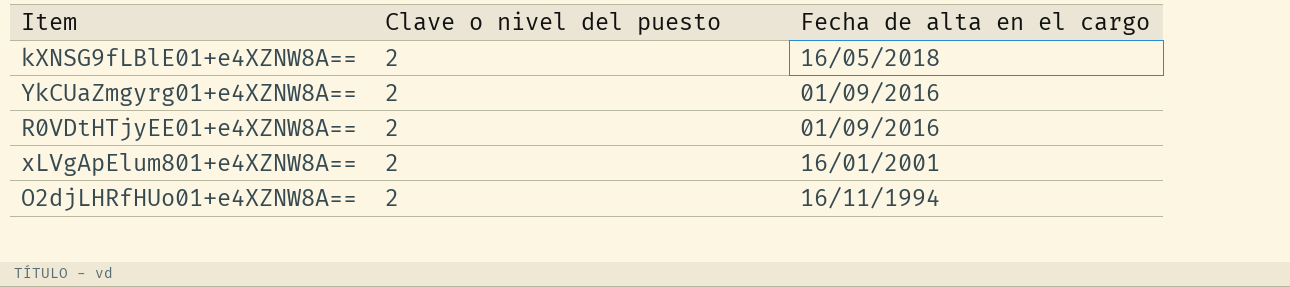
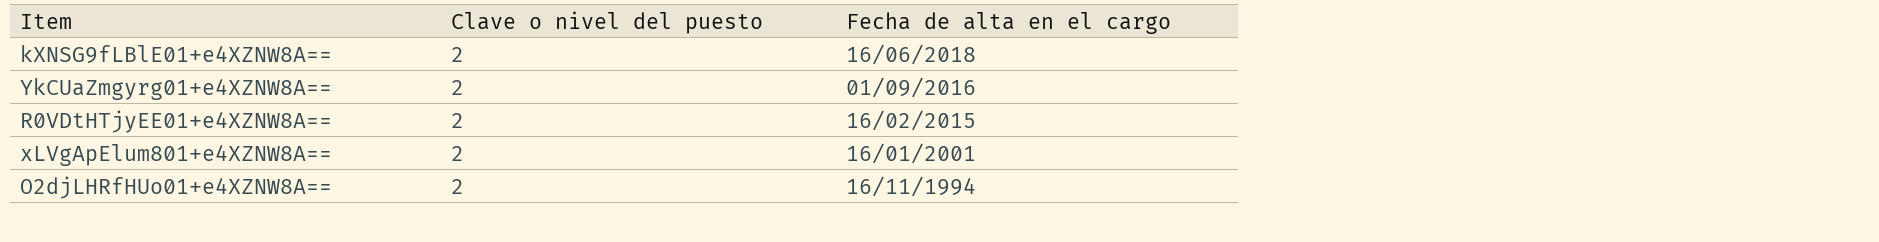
kXNSG9fLBlE01+e4XZNW8A== | Fecha de alta en el cargo: 16/05/2018 -> 16/06/2018
R0VDtHTjyEE01+e4XZNW8A== | Fecha de alta en el cargo: 01/09/2016 -> 16/02/2015

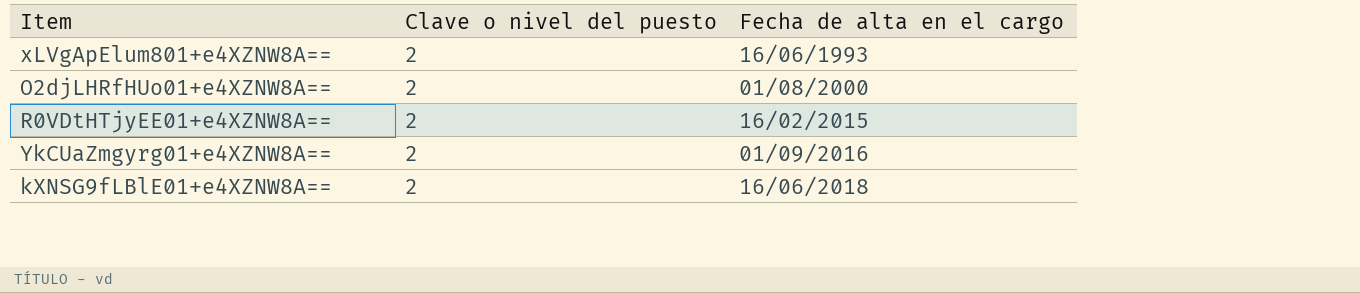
row order: Fecha de alta en el cargo descending -> Fecha de alta en el cargo ascending
xLVgApElum801+e4XZNW8A== | Fecha de alta en el cargo: 16/01/2001 -> 16/06/1993
O2djLHRfHUo01+e4XZNW8A== | Fecha de alta en el cargo: 16/11/1994 -> 01/08/2000

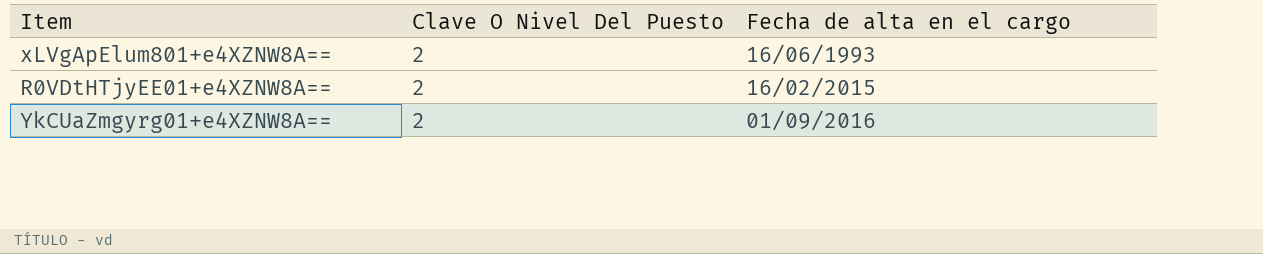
column name: Clave o nivel del puesto -> Clave O Nivel Del Puesto
row O2djLHRfHUo01+e4XZNW8A==: 2 | 01/08/2000 -> none
row kXNSG9fLBlE01+e4XZNW8A==: 2 | 16/06/2018 -> none

